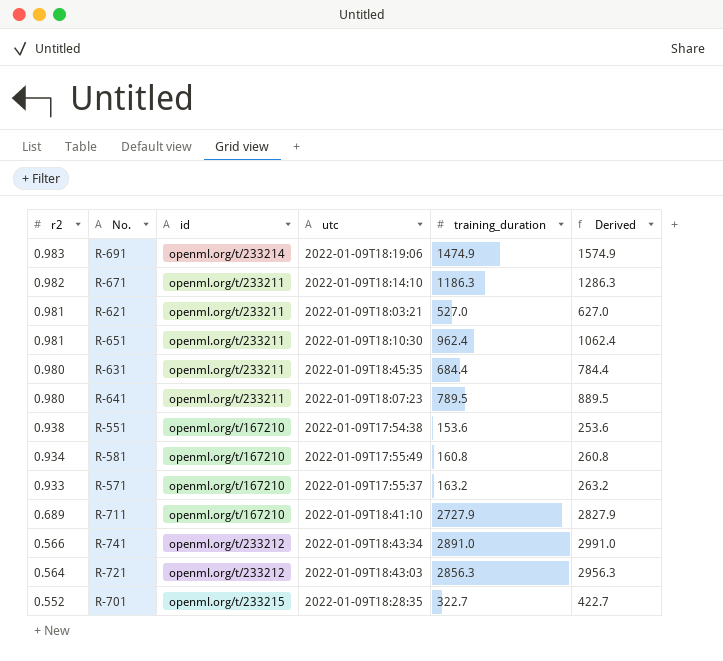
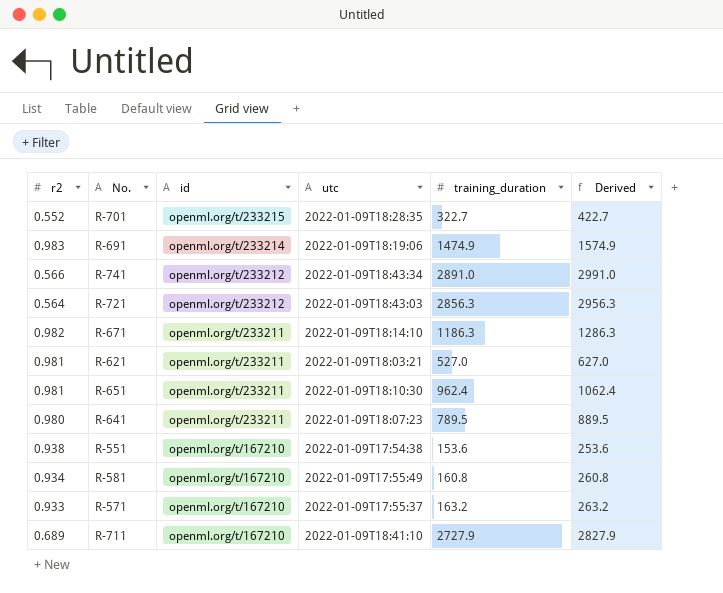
row order: r2 descending -> id descending
row R-631: 0.980 | openml.org/t/233211 | 2022-01-09T18:45:35 | 684.4 | 784.4 -> none

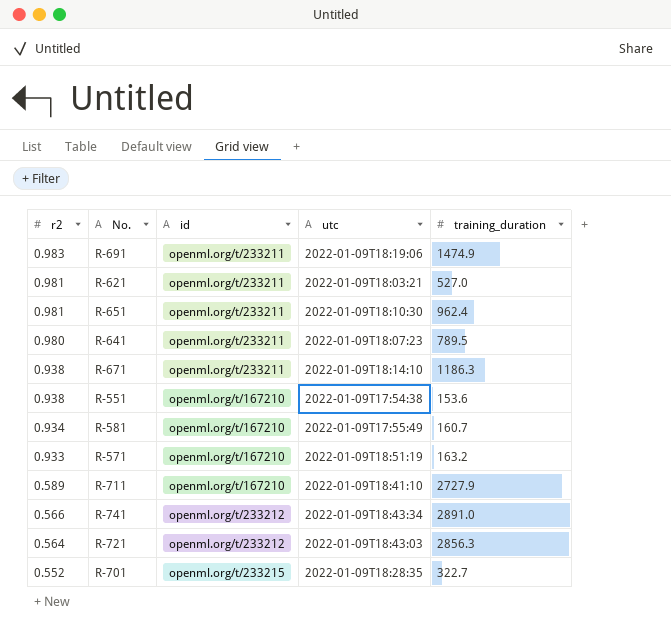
row order: id descending -> r2 descending
column Derived | formula: [training_duration] + 100 -> none
R-691 | id: openml.org/t/233214 -> openml.org/t/233211
R-671 | r2: 0.982 -> 0.938
R-581 | training_duration: 160.8 -> 160.7
R-571 | utc: 2022-01-09T17:55:37 -> 2022-01-09T18:51:19
R-711 | r2: 0.689 -> 0.589

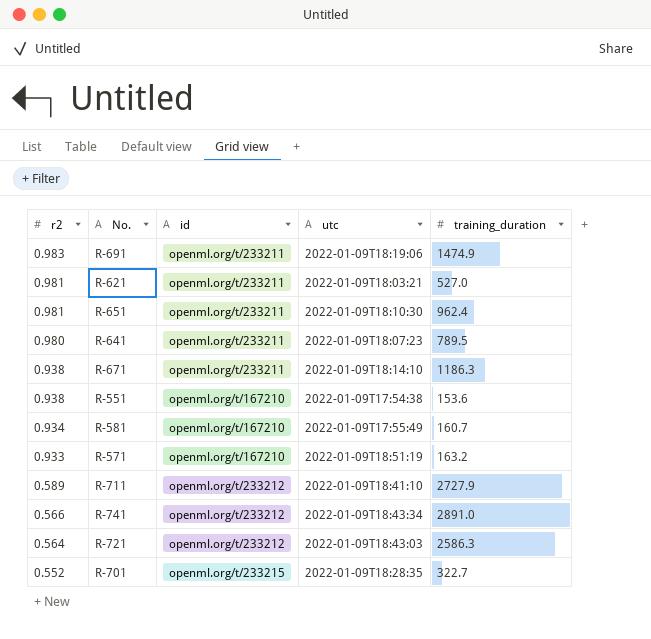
R-711 | id: openml.org/t/167210 -> openml.org/t/233212
R-721 | training_duration: 2856.3 -> 2586.3

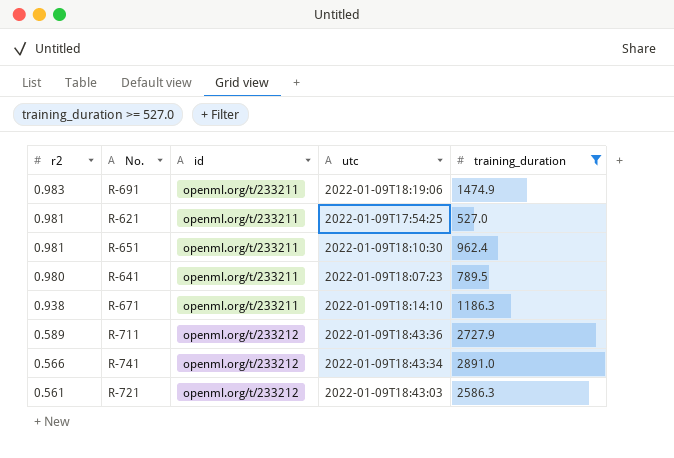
filter: none -> training_duration >= 527.0
R-621 | utc: 2022-01-09T18:03:21 -> 2022-01-09T17:54:25
R-711 | utc: 2022-01-09T18:41:10 -> 2022-01-09T18:43:36
R-721 | r2: 0.564 -> 0.561

